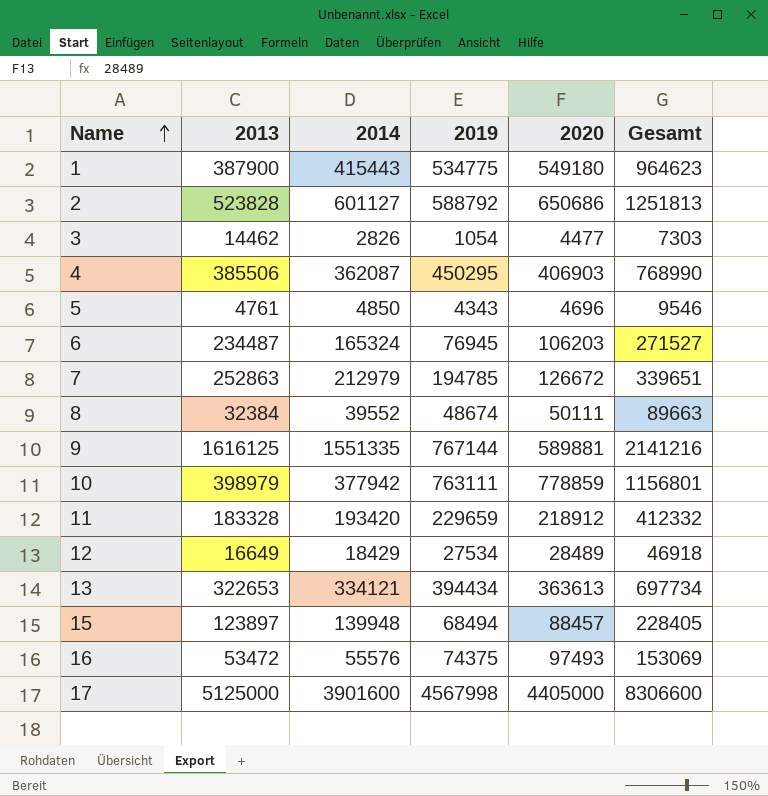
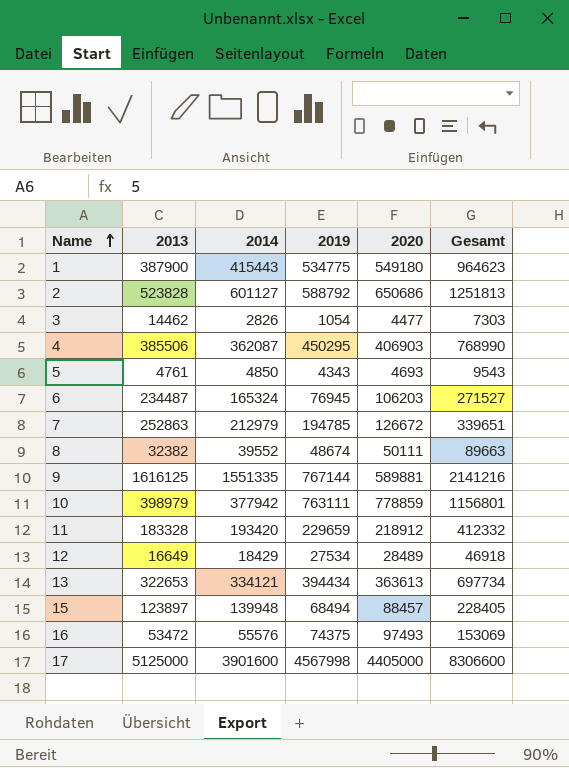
5 | 2020: 4696 -> 4693
5 | Gesamt: 9546 -> 9543
8 | 2013: 32384 -> 32382

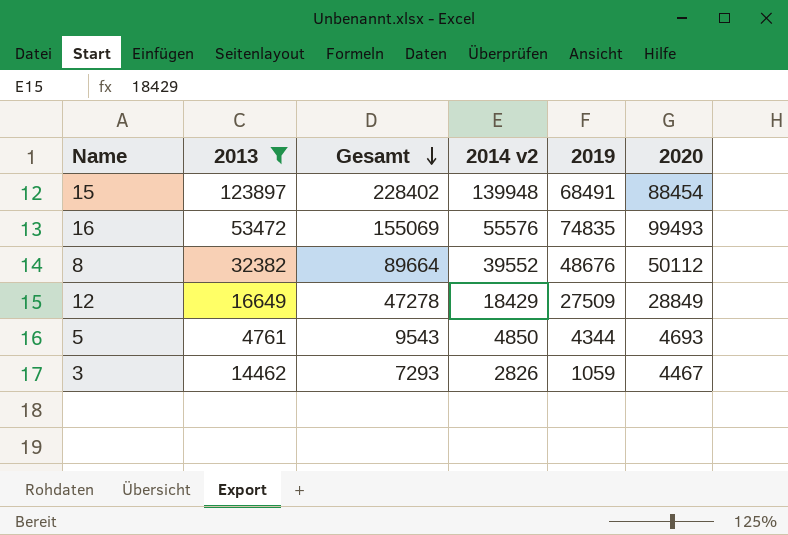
filter: none -> 2013 <= 123897
row order: Name ascending -> Gesamt descending
column Gesamt | position: 6 -> 3
column name: 2014 -> 2014 v2
15 | Gesamt: 228405 -> 228402
15 | 2019: 68494 -> 68491
15 | 2020: 88457 -> 88454
16 | Gesamt: 153069 -> 155069
16 | 2019: 74375 -> 74835
16 | 2020: 97493 -> 99493
8 | Gesamt: 89663 -> 89664
8 | 2019: 48674 -> 48676
8 | 2020: 50111 -> 50112
12 | Gesamt: 46918 -> 47278
12 | 2019: 27534 -> 27509
12 | 2020: 28489 -> 28849
5 | 2019: 4343 -> 4344
3 | Gesamt: 7303 -> 7293
3 | 2019: 1054 -> 1059
3 | 2020: 4477 -> 4467

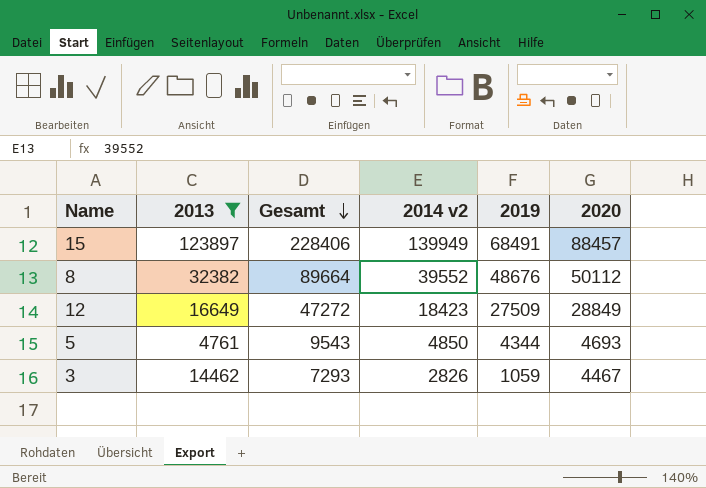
row 16: 53472 | 155069 | 55576 | 74835 | 99493 -> none
15 | Gesamt: 228402 -> 228406
15 | 2014 v2: 139948 -> 139949
15 | 2020: 88454 -> 88457
12 | Gesamt: 47278 -> 47272
12 | 2014 v2: 18429 -> 18423

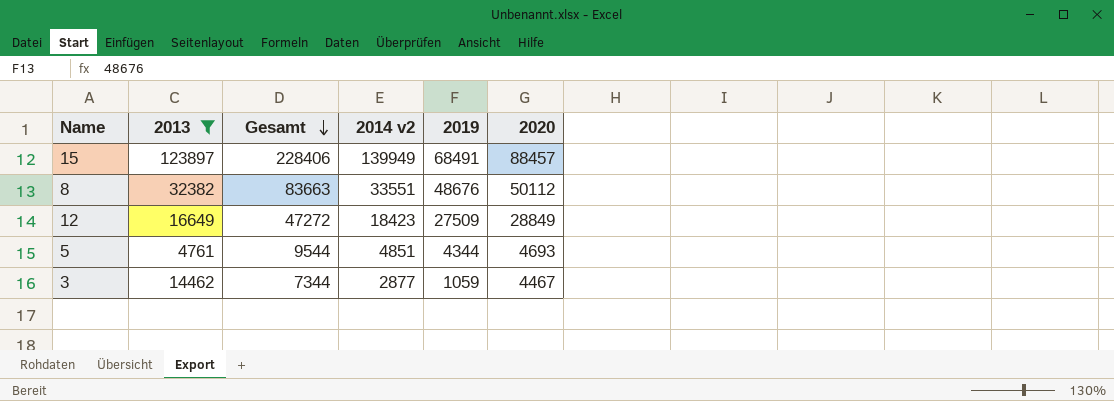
8 | Gesamt: 89664 -> 83663
8 | 2014 v2: 39552 -> 33551
5 | Gesamt: 9543 -> 9544
5 | 2014 v2: 4850 -> 4851
3 | Gesamt: 7293 -> 7344
3 | 2014 v2: 2826 -> 2877

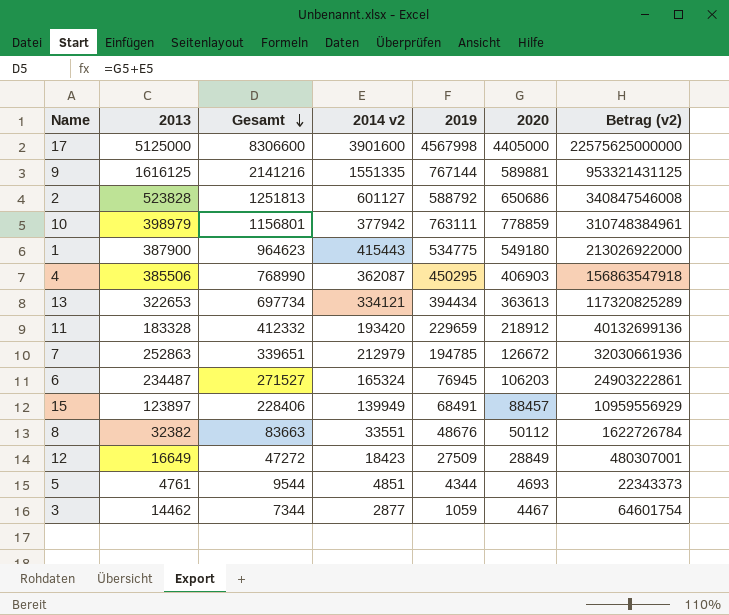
filter: 2013 <= 123897 -> none
column Betrag (v2) | formula: none -> [2013] * [2020]

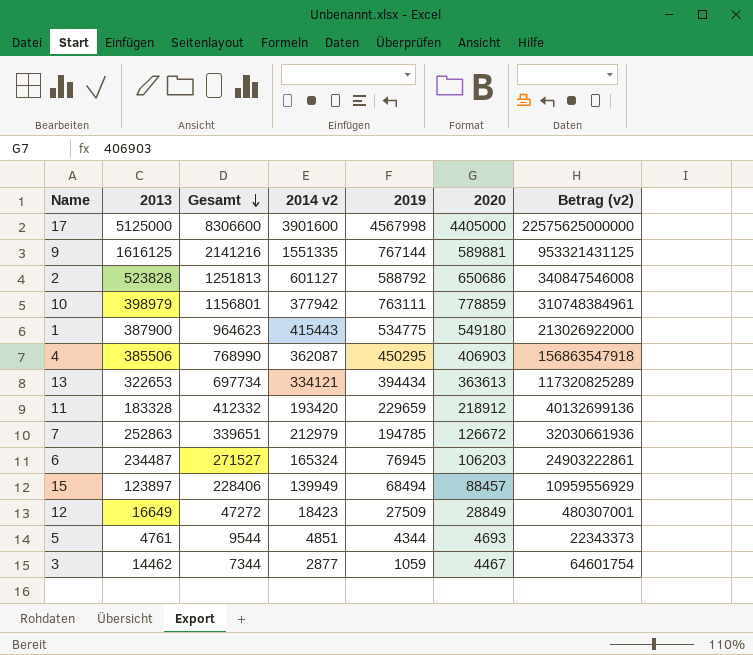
row 8: 32382 | 83663 | 33551 | 48676 | 50112 | 1622726784 -> none
15 | 2019: 68491 -> 68494

